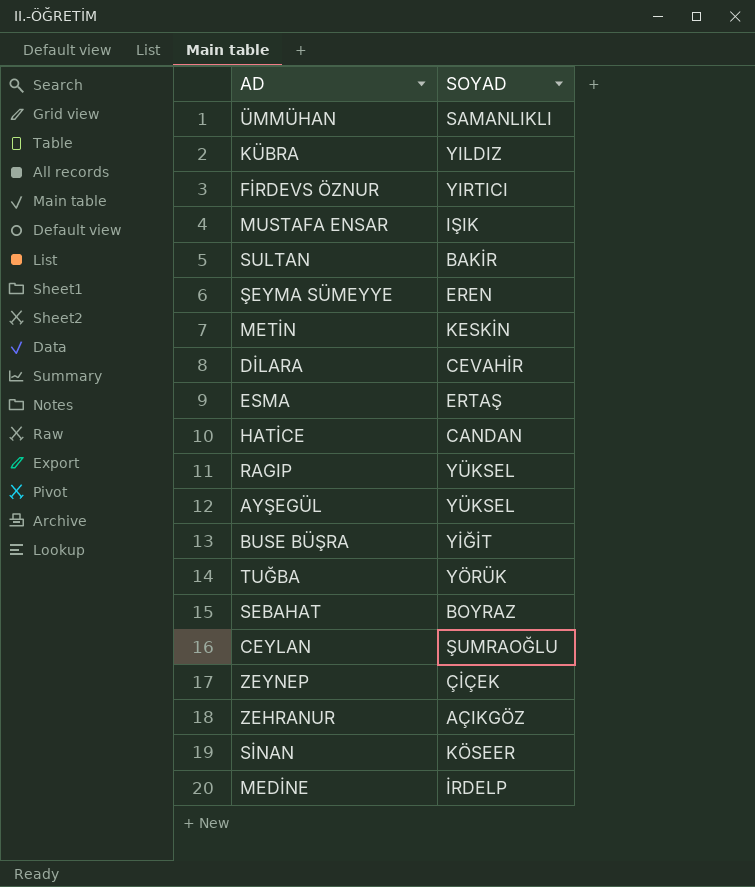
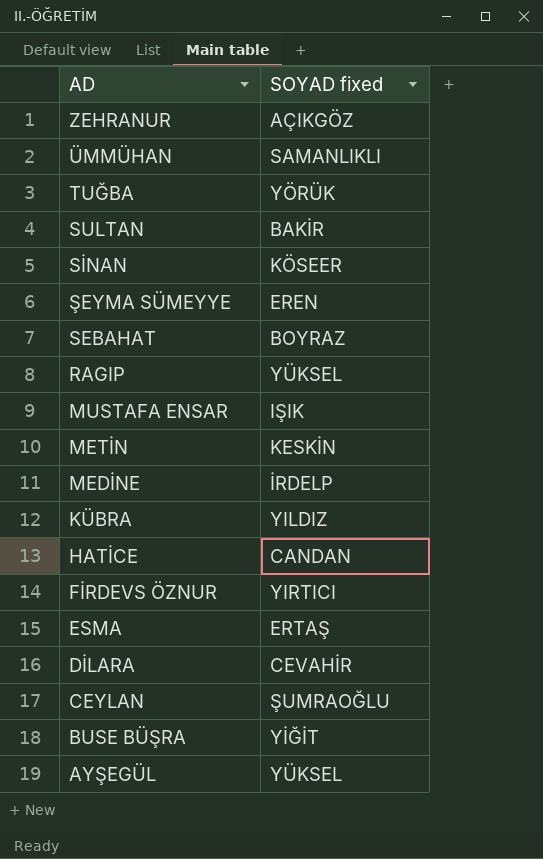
row order: none -> AD descending
column name: SOYAD -> SOYAD fixed
row ZEYNEP: ÇİÇEK -> none

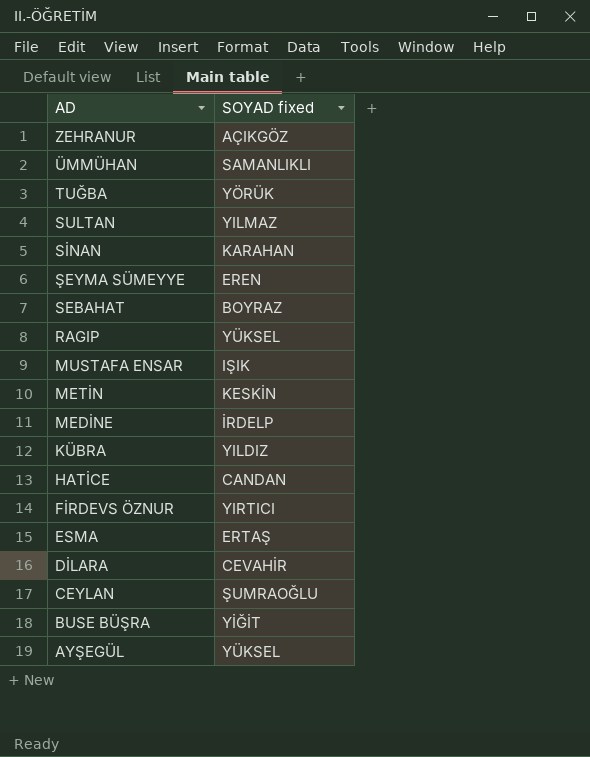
SULTAN | SOYAD fixed: BAKİR -> YILMAZ
SİNAN | SOYAD fixed: KÖSEER -> KARAHAN

